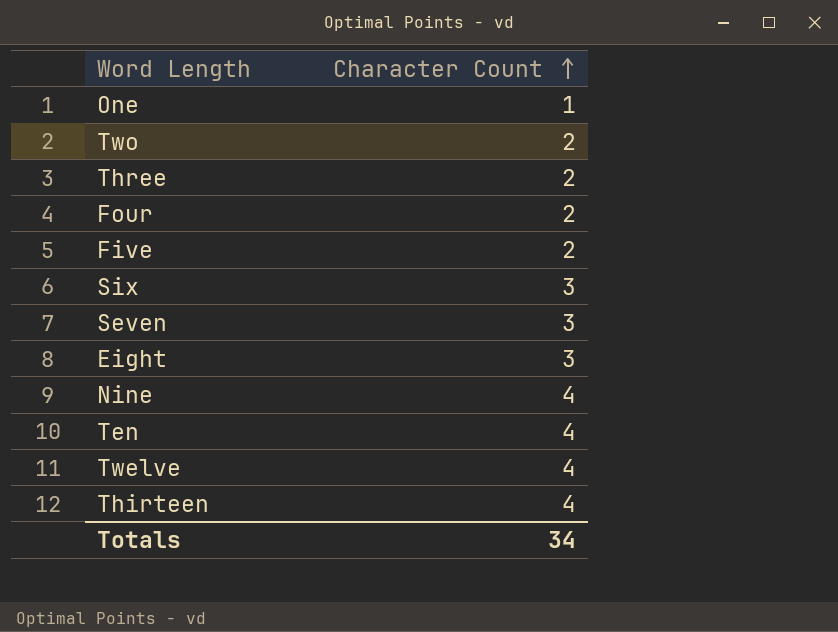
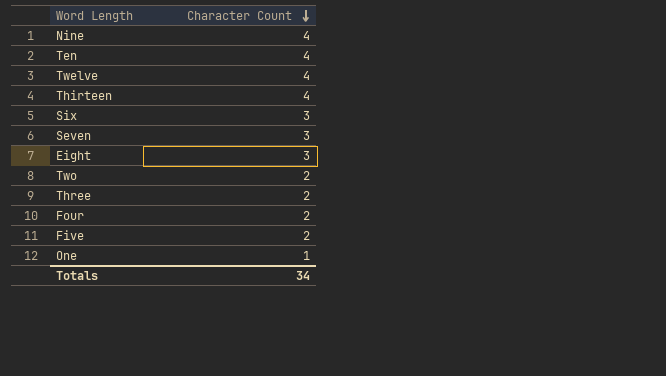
row order: Character Count ascending -> Character Count descending

